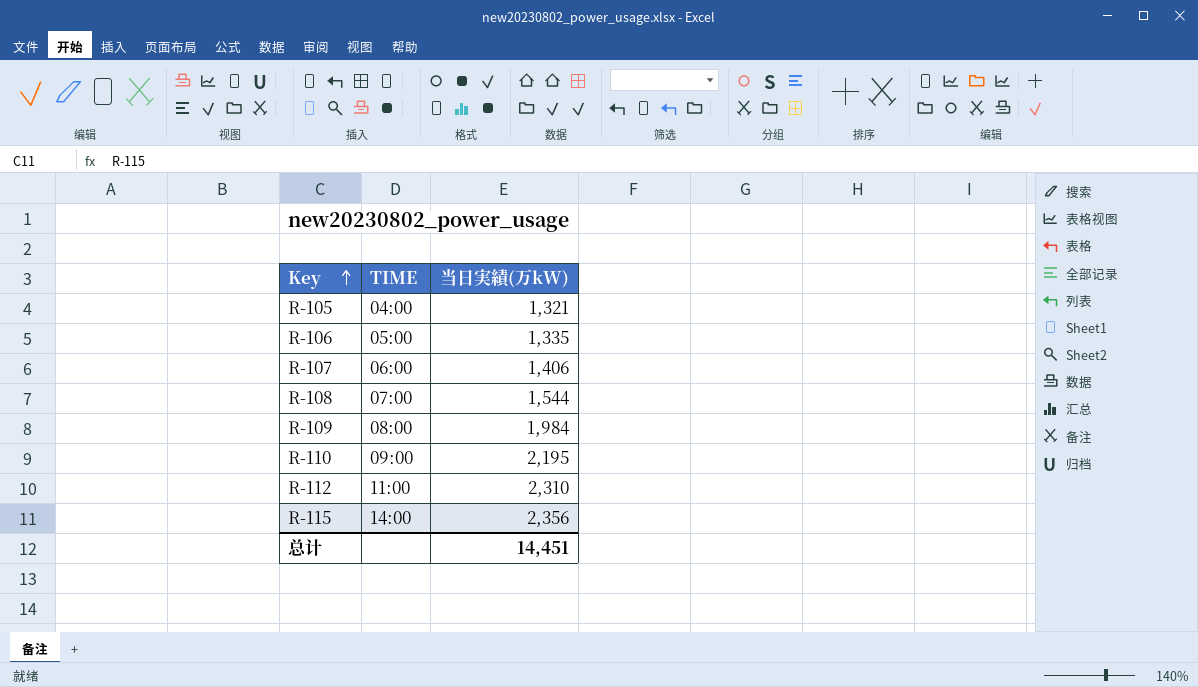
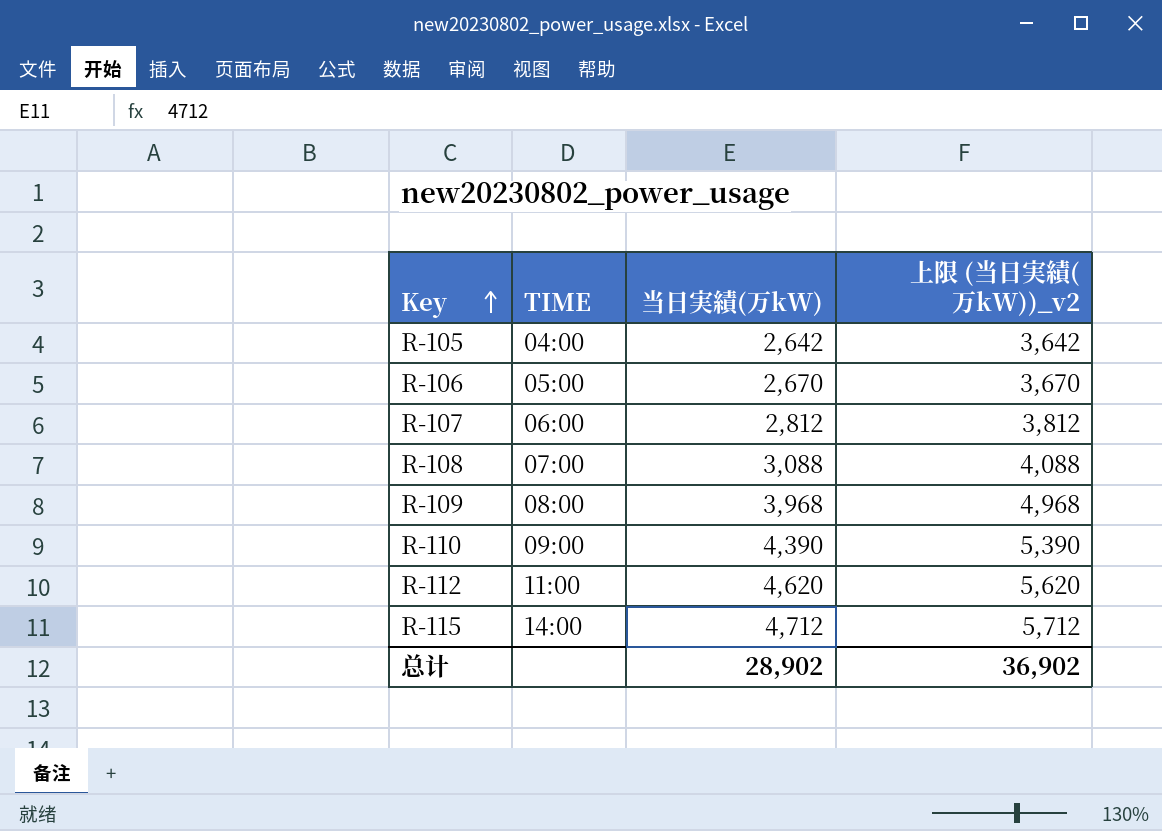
column 上限 (当日実績(万kW))_v2 | formula: none -> [当日実績(万kW)] + 1000
R-105 | 当日実績(万kW): 1,321 -> 2,642
R-106 | 当日実績(万kW): 1,335 -> 2,670
R-107 | 当日実績(万kW): 1,406 -> 2,812
R-108 | 当日実績(万kW): 1,544 -> 3,088
R-109 | 当日実績(万kW): 1,984 -> 3,968
R-110 | 当日実績(万kW): 2,195 -> 4,390
R-112 | 当日実績(万kW): 2,310 -> 4,620
R-115 | 当日実績(万kW): 2,356 -> 4,712
总计 | 当日実績(万kW): 14,451 -> 28,902

